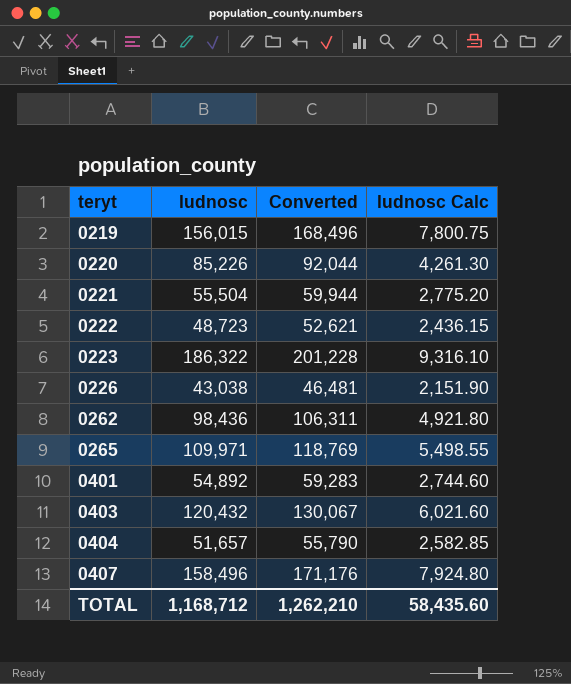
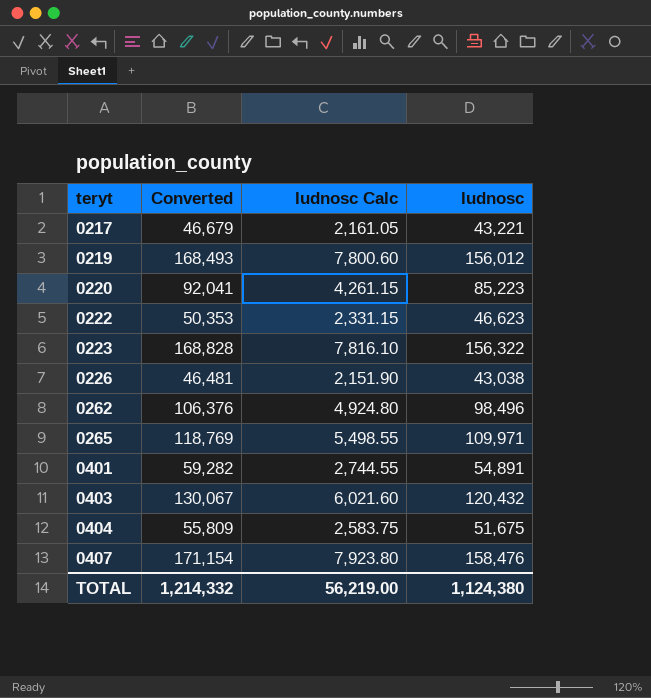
column ludnosc | position: 2 -> 4
row 0221: 55,504 | 59,944 | 2,775.20 -> none
row 0217: none -> 46,679 | 2,161.05 | 43,221
0219 | Converted: 168,496 -> 168,493
0219 | ludnosc Calc: 7,800.75 -> 7,800.60
0219 | ludnosc: 156,015 -> 156,012
0220 | Converted: 92,044 -> 92,041
0220 | ludnosc Calc: 4,261.30 -> 4,261.15
0220 | ludnosc: 85,226 -> 85,223
0222 | Converted: 52,621 -> 50,353
0222 | ludnosc Calc: 2,436.15 -> 2,331.15
0222 | ludnosc: 48,723 -> 46,623
0223 | Converted: 201,228 -> 168,828
0223 | ludnosc Calc: 9,316.10 -> 7,816.10
0223 | ludnosc: 186,322 -> 156,322
0262 | Converted: 106,311 -> 106,376
0262 | ludnosc Calc: 4,921.80 -> 4,924.80
0262 | ludnosc: 98,436 -> 98,496
0401 | Converted: 59,283 -> 59,282
0401 | ludnosc Calc: 2,744.60 -> 2,744.55
0401 | ludnosc: 54,892 -> 54,891
0404 | Converted: 55,790 -> 55,809
0404 | ludnosc Calc: 2,582.85 -> 2,583.75
0404 | ludnosc: 51,657 -> 51,675
0407 | Converted: 171,176 -> 171,154
0407 | ludnosc Calc: 7,924.80 -> 7,923.80
0407 | ludnosc: 158,496 -> 158,476
TOTAL | Converted: 1,262,210 -> 1,214,332
TOTAL | ludnosc Calc: 58,435.60 -> 56,219.00
TOTAL | ludnosc: 1,168,712 -> 1,124,380

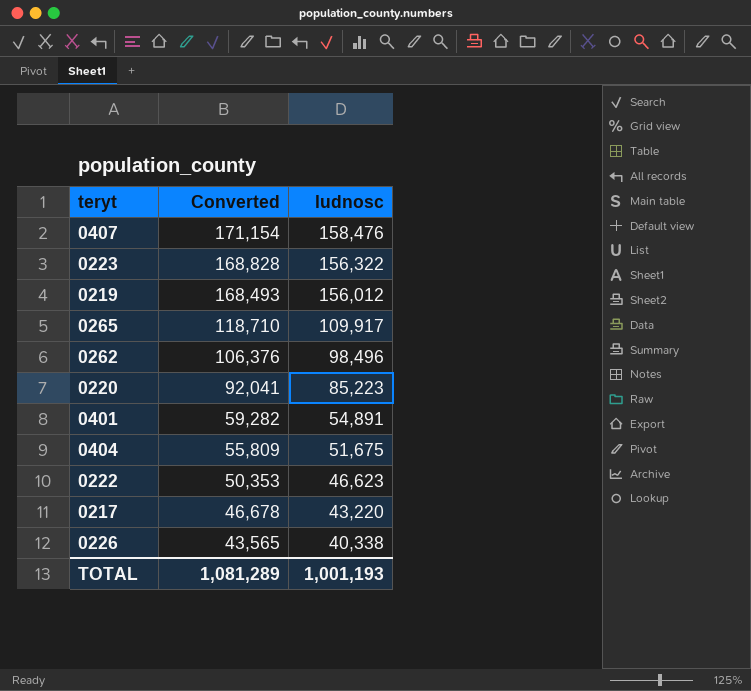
row order: teryt ascending -> Converted descending
column ludnosc Calc | formula: [ludnosc] * 0.05 -> none
row 0403: 130,067 | 6,021.60 | 120,432 -> none
0265 | Converted: 118,769 -> 118,710
0265 | ludnosc: 109,971 -> 109,917
0217 | Converted: 46,679 -> 46,678
0217 | ludnosc: 43,221 -> 43,220
0226 | Converted: 46,481 -> 43,565
0226 | ludnosc: 43,038 -> 40,338
TOTAL | Converted: 1,214,332 -> 1,081,289
TOTAL | ludnosc: 1,124,380 -> 1,001,193

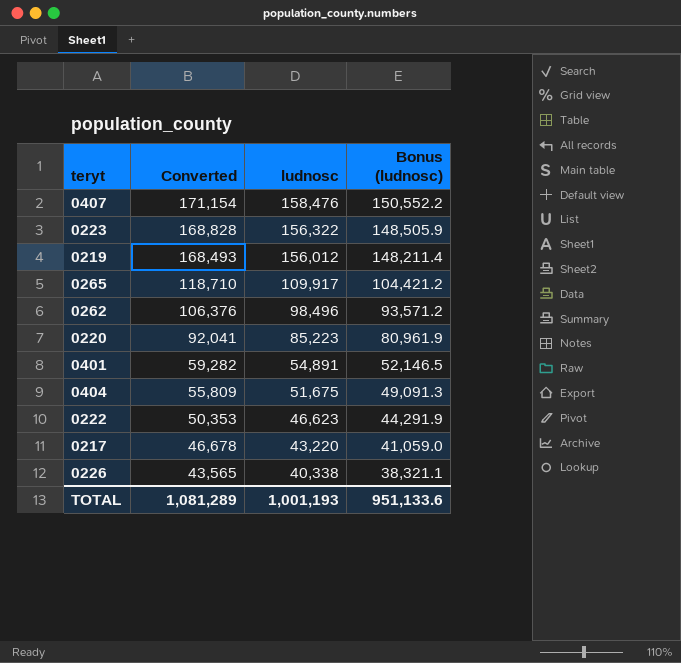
column Bonus (ludnosc) | formula: none -> [ludnosc] * 0.95

